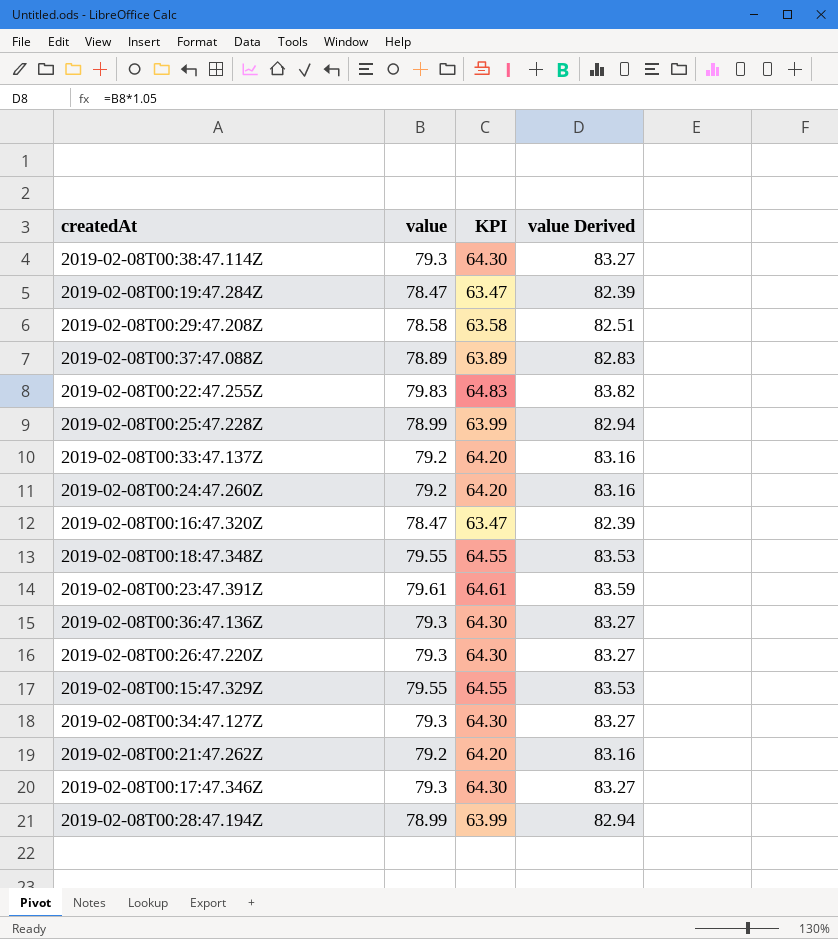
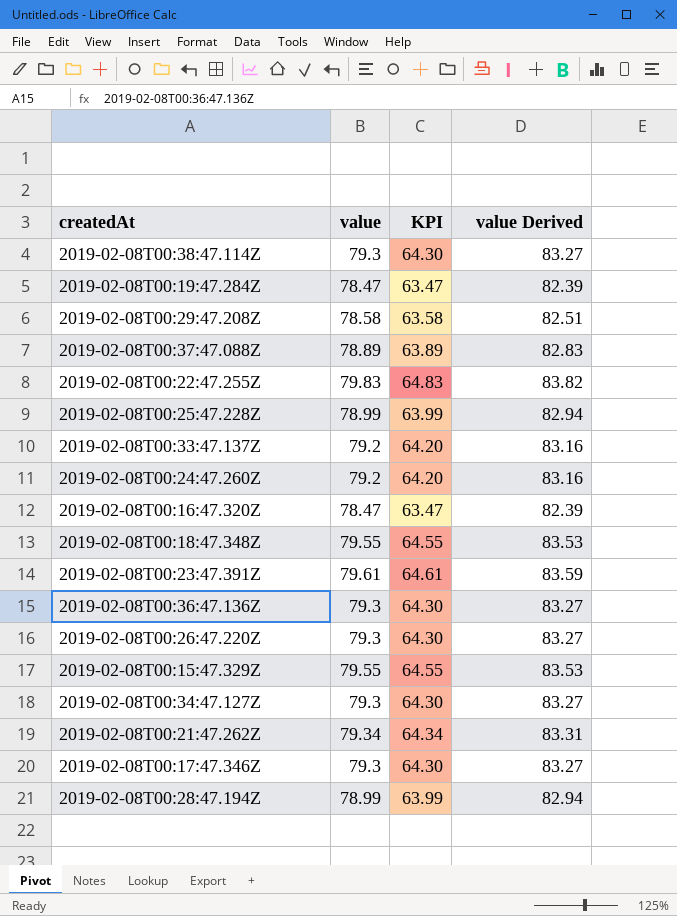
2019-02-08T00:21:47.262Z | value: 79.2 -> 79.34
2019-02-08T00:21:47.262Z | KPI: 64.20 -> 64.34
2019-02-08T00:21:47.262Z | value Derived: 83.16 -> 83.31

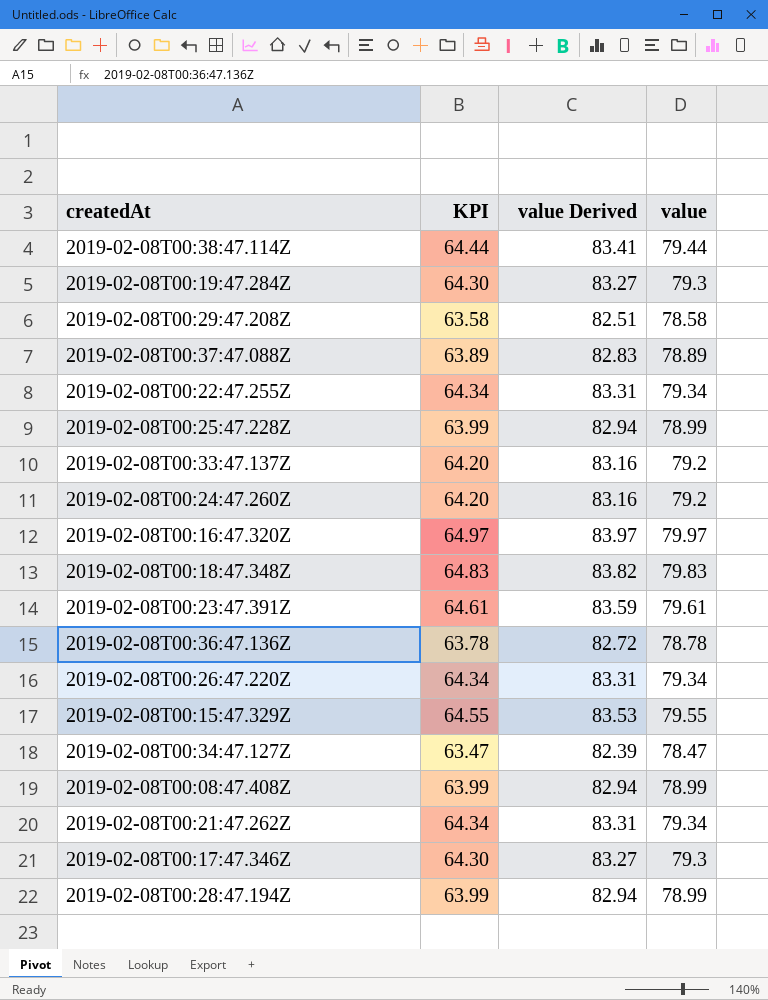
column value | position: 2 -> 4
2019-02-08T00:38:47.114Z | KPI: 64.30 -> 64.44
2019-02-08T00:38:47.114Z | value Derived: 83.27 -> 83.41
2019-02-08T00:38:47.114Z | value: 79.3 -> 79.44
2019-02-08T00:19:47.284Z | KPI: 63.47 -> 64.30
2019-02-08T00:19:47.284Z | value Derived: 82.39 -> 83.27
2019-02-08T00:19:47.284Z | value: 78.47 -> 79.3
2019-02-08T00:22:47.255Z | KPI: 64.83 -> 64.34
2019-02-08T00:22:47.255Z | value Derived: 83.82 -> 83.31
2019-02-08T00:22:47.255Z | value: 79.83 -> 79.34
2019-02-08T00:16:47.320Z | KPI: 63.47 -> 64.97
2019-02-08T00:16:47.320Z | value Derived: 82.39 -> 83.97
2019-02-08T00:16:47.320Z | value: 78.47 -> 79.97
2019-02-08T00:18:47.348Z | KPI: 64.55 -> 64.83
2019-02-08T00:18:47.348Z | value Derived: 83.53 -> 83.82
2019-02-08T00:18:47.348Z | value: 79.55 -> 79.83
2019-02-08T00:36:47.136Z | KPI: 64.30 -> 63.78
2019-02-08T00:36:47.136Z | value Derived: 83.27 -> 82.72
2019-02-08T00:36:47.136Z | value: 79.3 -> 78.78
2019-02-08T00:26:47.220Z | KPI: 64.30 -> 64.34
2019-02-08T00:26:47.220Z | value Derived: 83.27 -> 83.31
2019-02-08T00:26:47.220Z | value: 79.3 -> 79.34
2019-02-08T00:34:47.127Z | KPI: 64.30 -> 63.47
2019-02-08T00:34:47.127Z | value Derived: 83.27 -> 82.39
2019-02-08T00:34:47.127Z | value: 79.3 -> 78.47
row 2019-02-08T00:08:47.408Z: none -> 63.99 | 82.94 | 78.99

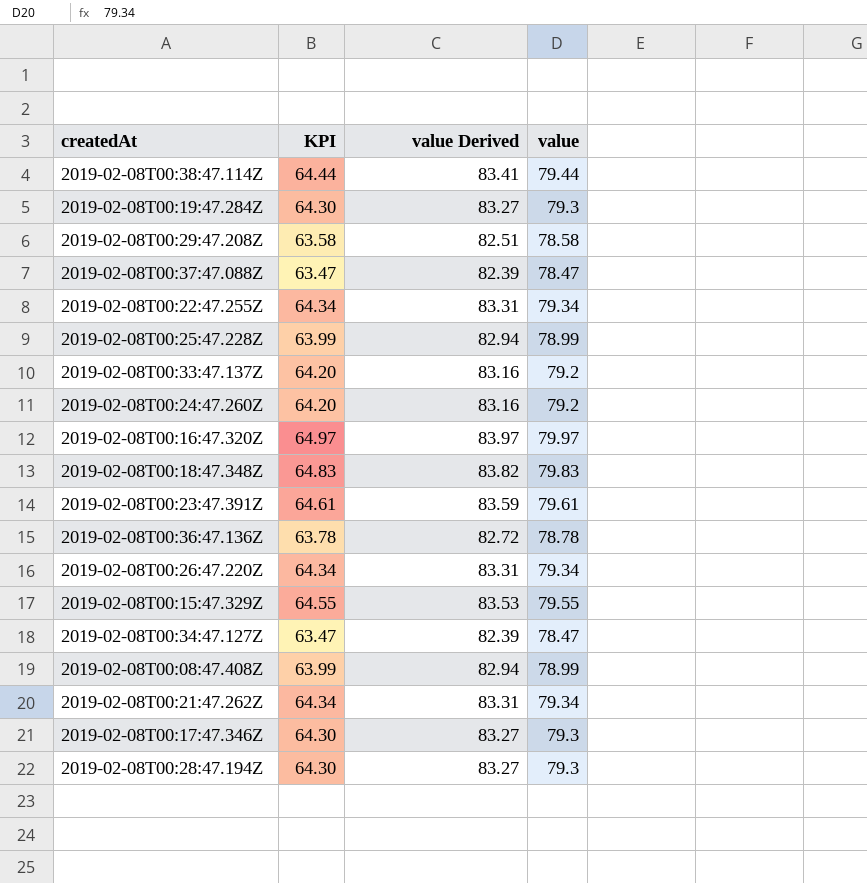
2019-02-08T00:37:47.088Z | KPI: 63.89 -> 63.47
2019-02-08T00:37:47.088Z | value Derived: 82.83 -> 82.39
2019-02-08T00:37:47.088Z | value: 78.89 -> 78.47
2019-02-08T00:28:47.194Z | KPI: 63.99 -> 64.30
2019-02-08T00:28:47.194Z | value Derived: 82.94 -> 83.27
2019-02-08T00:28:47.194Z | value: 78.99 -> 79.3

